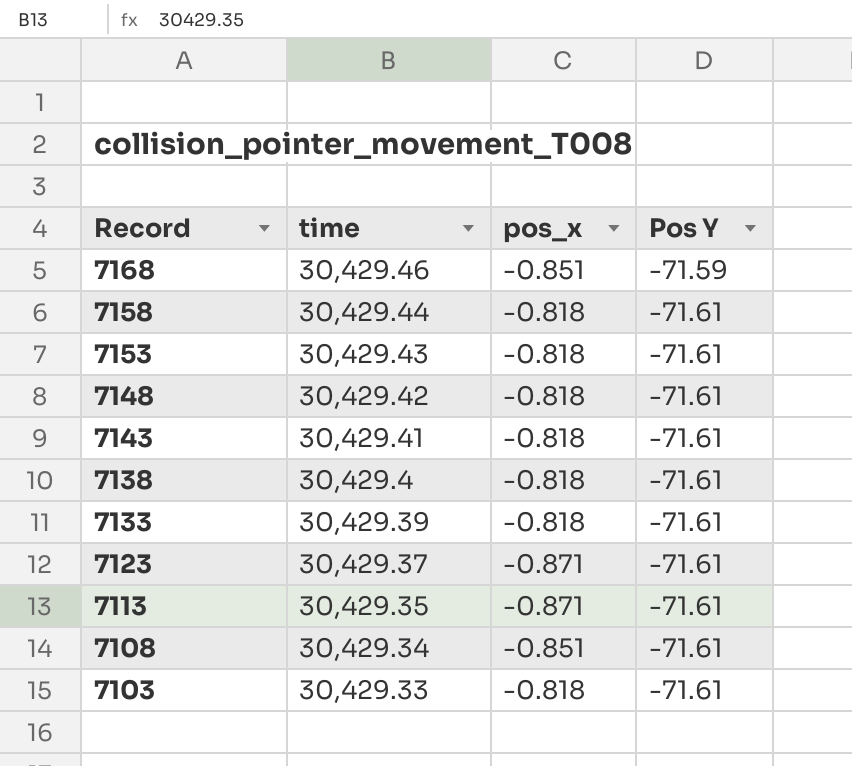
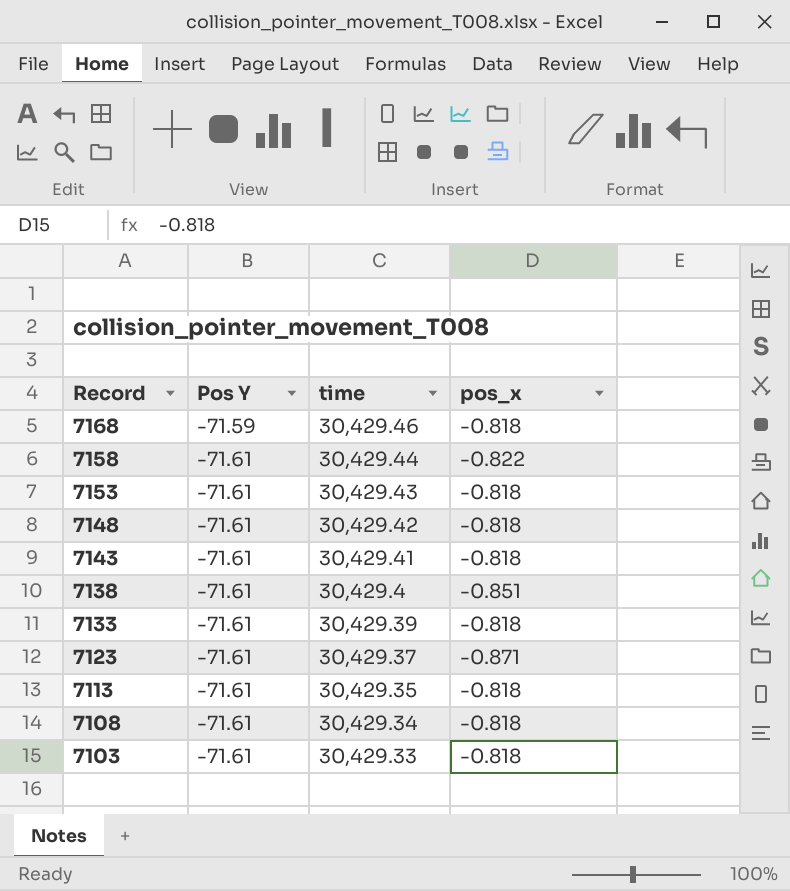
column Pos Y | position: 4 -> 2
7168 | pos_x: -0.851 -> -0.818
7158 | pos_x: -0.818 -> -0.822
7138 | pos_x: -0.818 -> -0.851
7113 | pos_x: -0.871 -> -0.818
7108 | pos_x: -0.851 -> -0.818

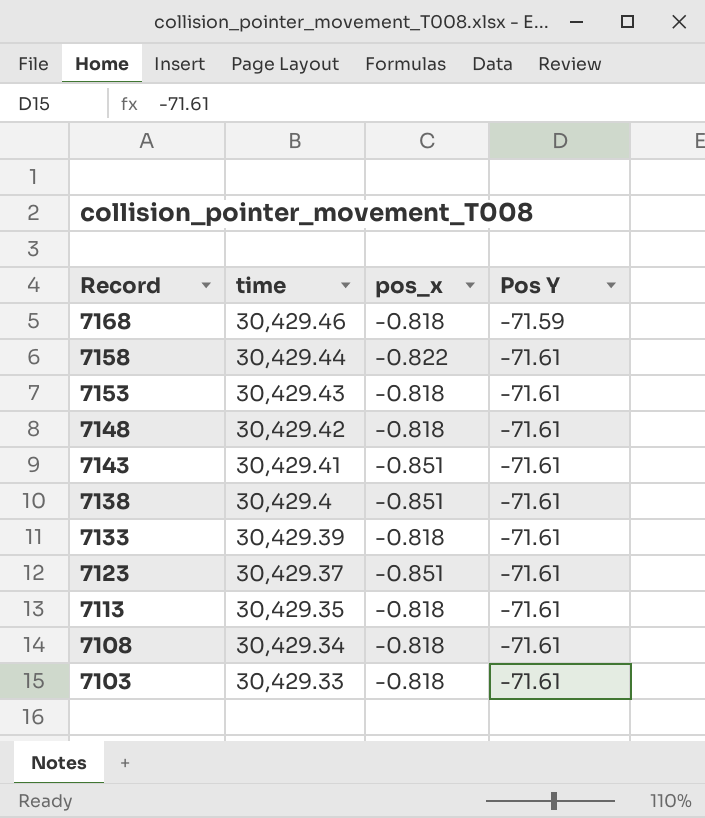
column Pos Y | position: 2 -> 4
7143 | pos_x: -0.818 -> -0.851
7123 | pos_x: -0.871 -> -0.851

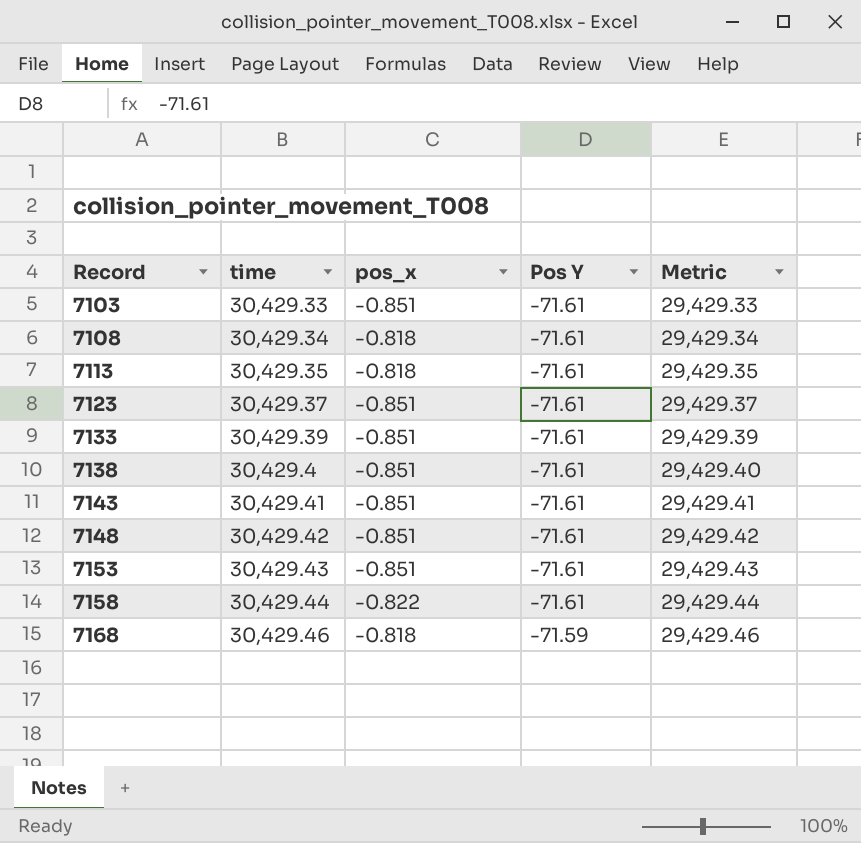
row order: Record descending -> Record ascending
column Metric | formula: none -> [time] - 1000
7103 | pos_x: -0.818 -> -0.851
7133 | pos_x: -0.818 -> -0.851
7148 | pos_x: -0.818 -> -0.851
7153 | pos_x: -0.818 -> -0.851

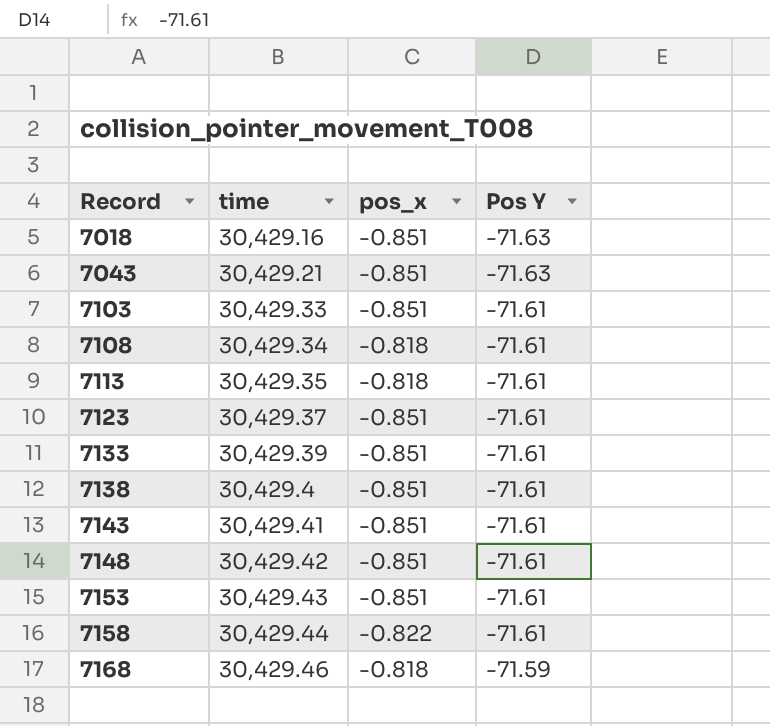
column Metric | formula: [time] - 1000 -> none
row 7018: none -> 30,429.16 | -0.851 | -71.63
row 7043: none -> 30,429.21 | -0.851 | -71.63

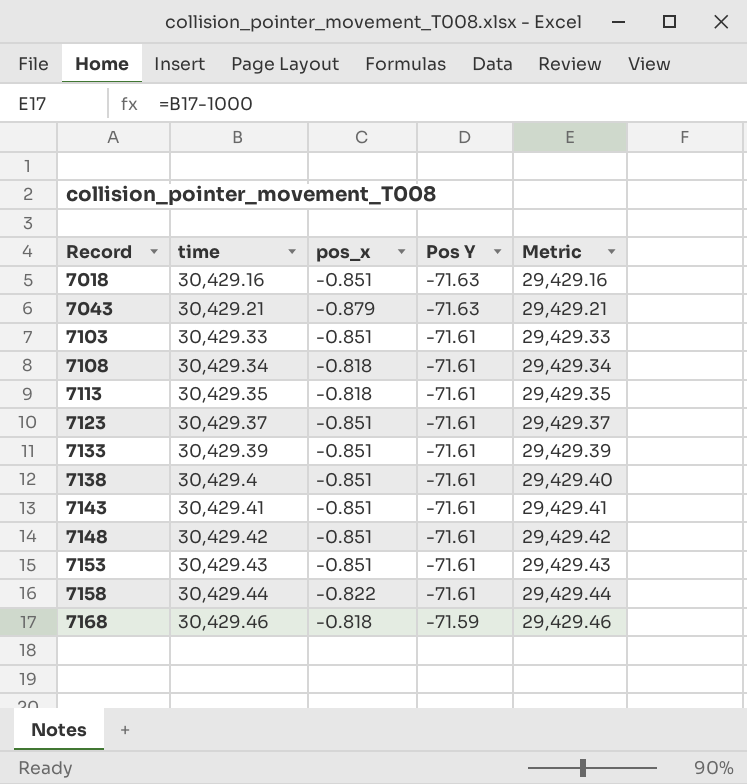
column Metric | formula: none -> [time] - 1000
7043 | pos_x: -0.851 -> -0.879

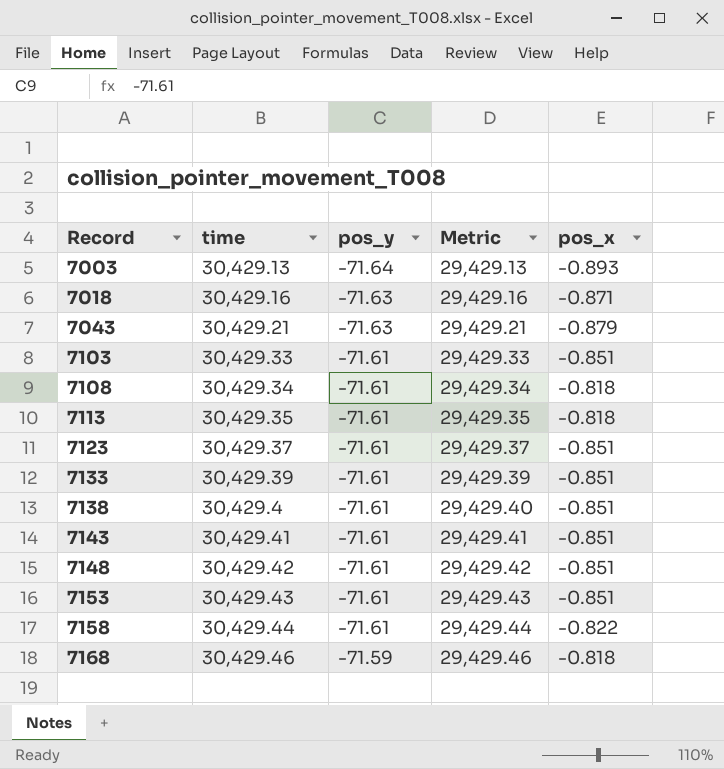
column name: Pos Y -> pos_y
column pos_x | position: 3 -> 5
row 7003: none -> 30,429.13 | -71.64 | 29,429.13 | -0.893
7018 | pos_x: -0.851 -> -0.871

